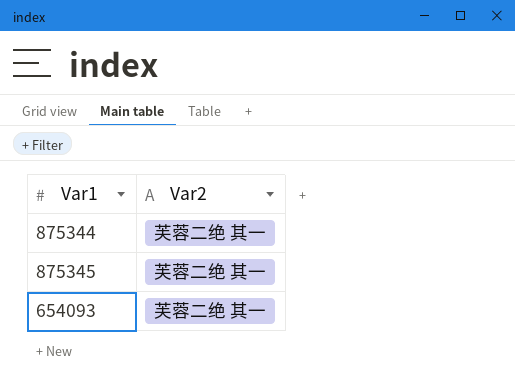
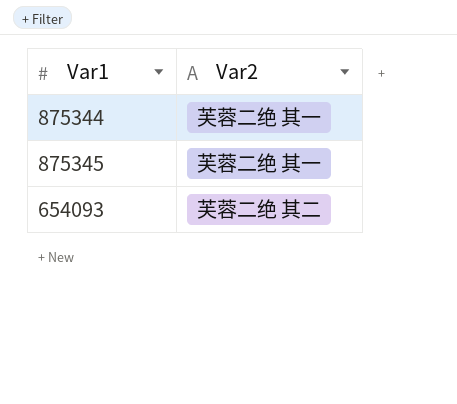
654093 | Var2: 芙蓉二绝 其一 -> 芙蓉二绝 其二

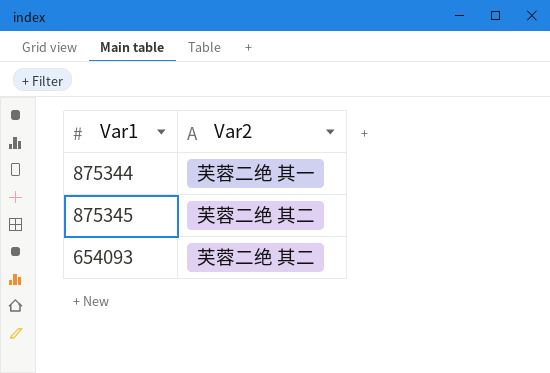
875345 | Var2: 芙蓉二绝 其一 -> 芙蓉二绝 其二

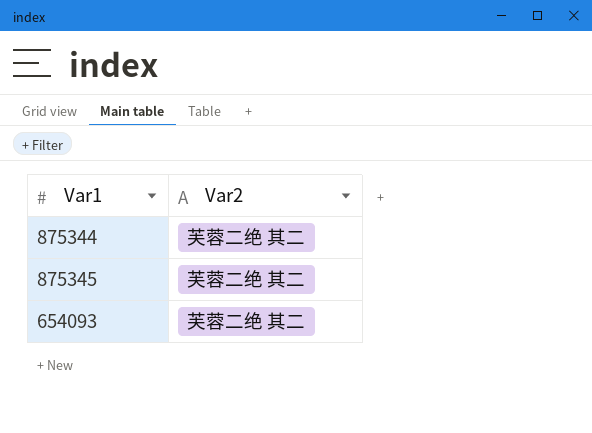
875344 | Var2: 芙蓉二绝 其一 -> 芙蓉二绝 其二

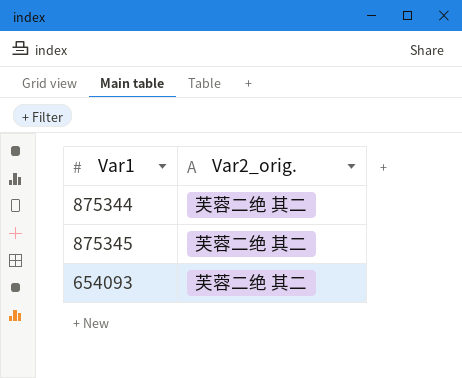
column name: Var2 -> Var2_orig.

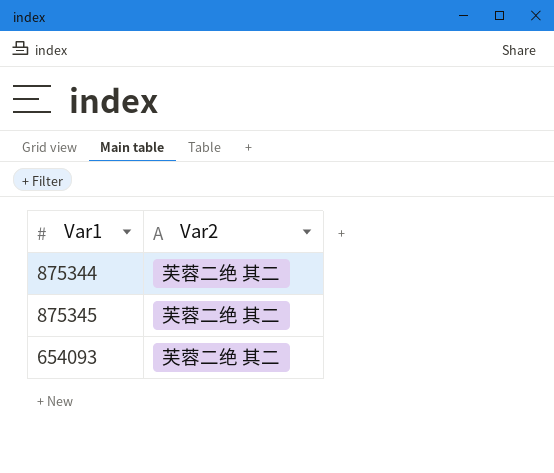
column name: Var2_orig. -> Var2

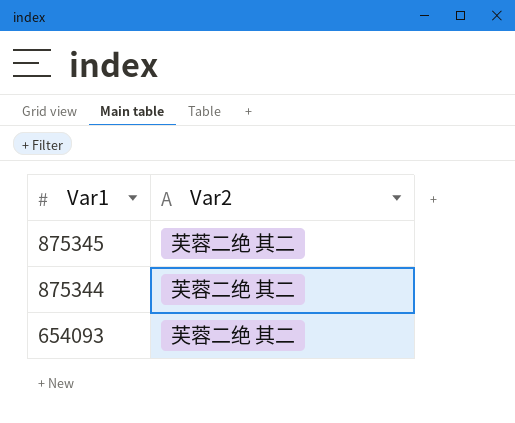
row order: none -> Var1 descending

